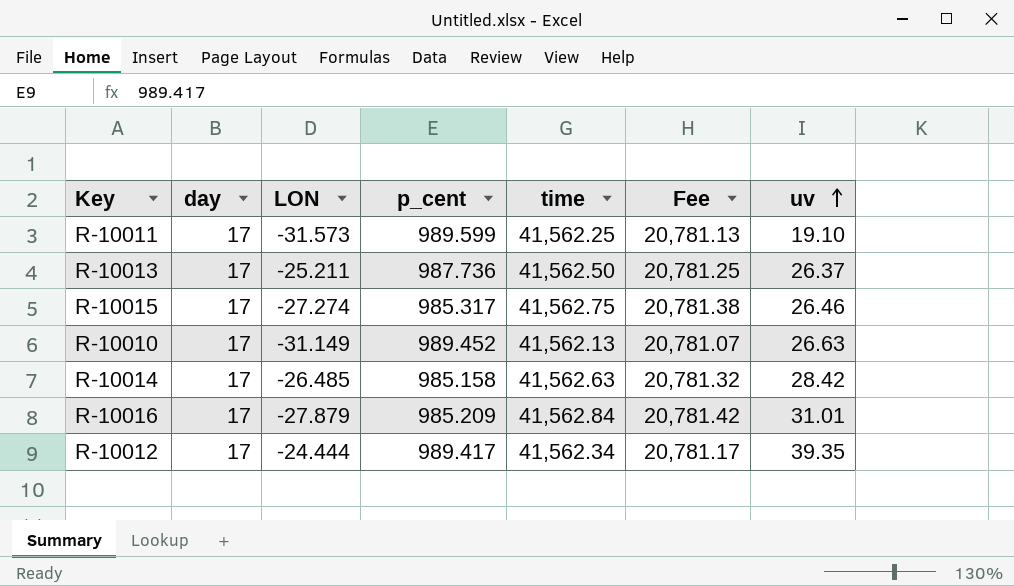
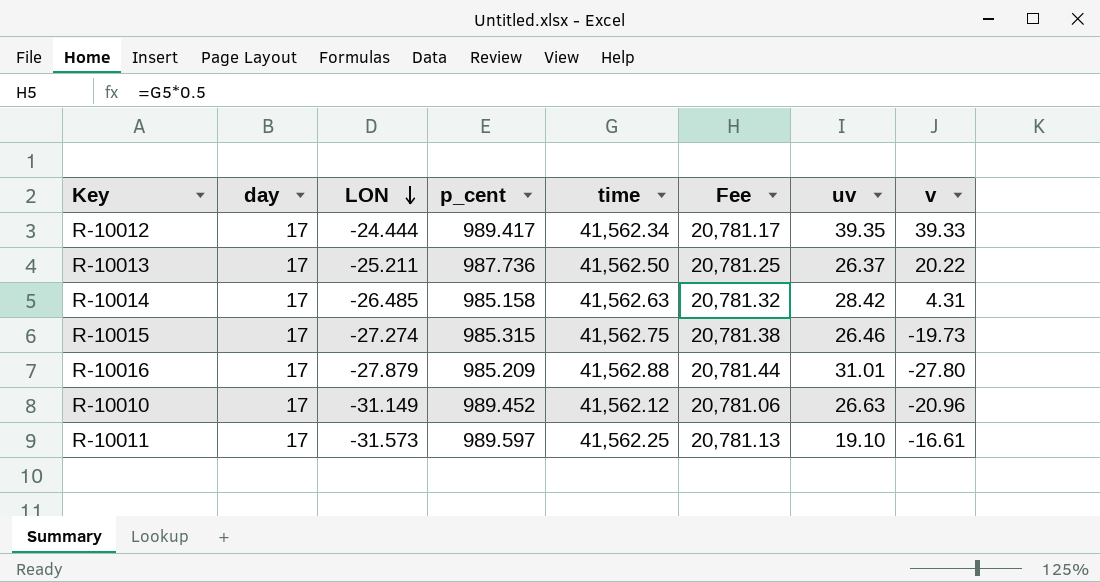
row order: uv ascending -> LON descending
column v | position: none -> 8
R-10015 | p_cent: 985.317 -> 985.315
R-10016 | time: 41,562.84 -> 41,562.88
R-10016 | Fee: 20,781.42 -> 20,781.44
R-10010 | time: 41,562.13 -> 41,562.12
R-10010 | Fee: 20,781.07 -> 20,781.06
R-10011 | p_cent: 989.599 -> 989.597

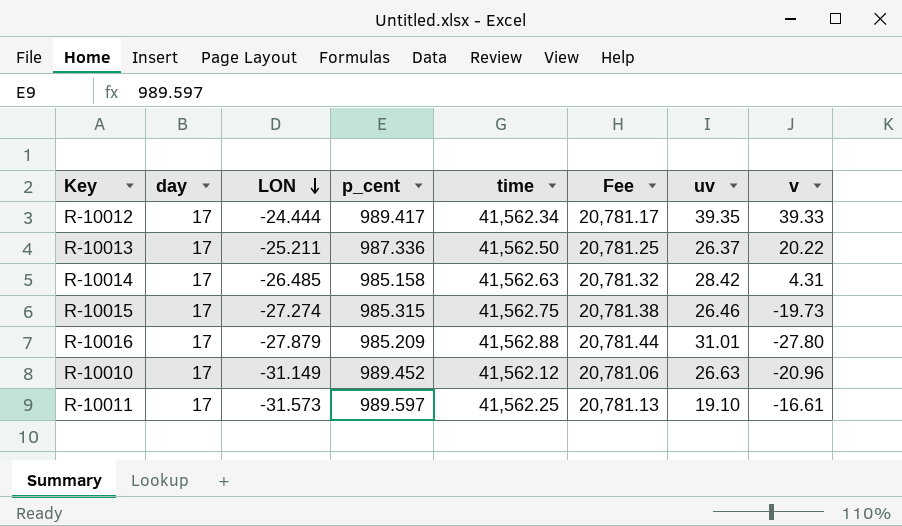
R-10013 | p_cent: 987.736 -> 987.336

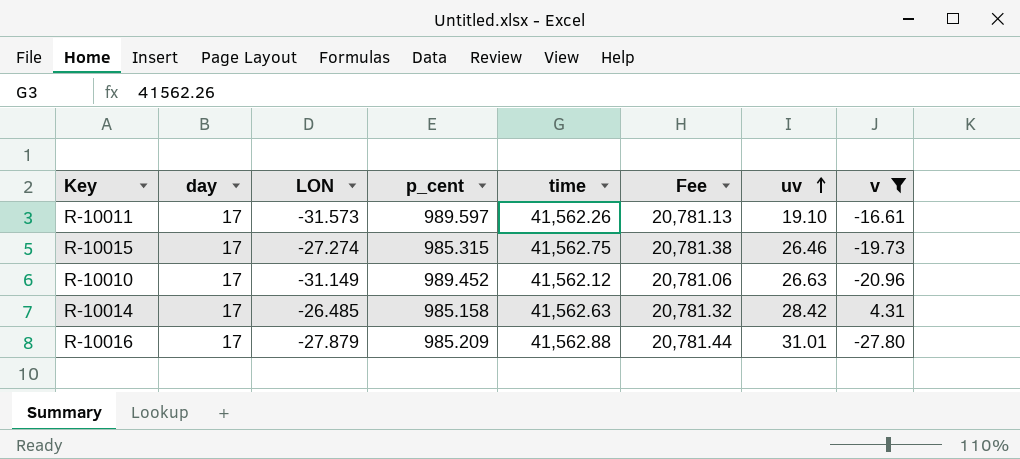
filter: none -> v <= 4.31
row order: LON descending -> uv ascending
R-10011 | time: 41,562.25 -> 41,562.26

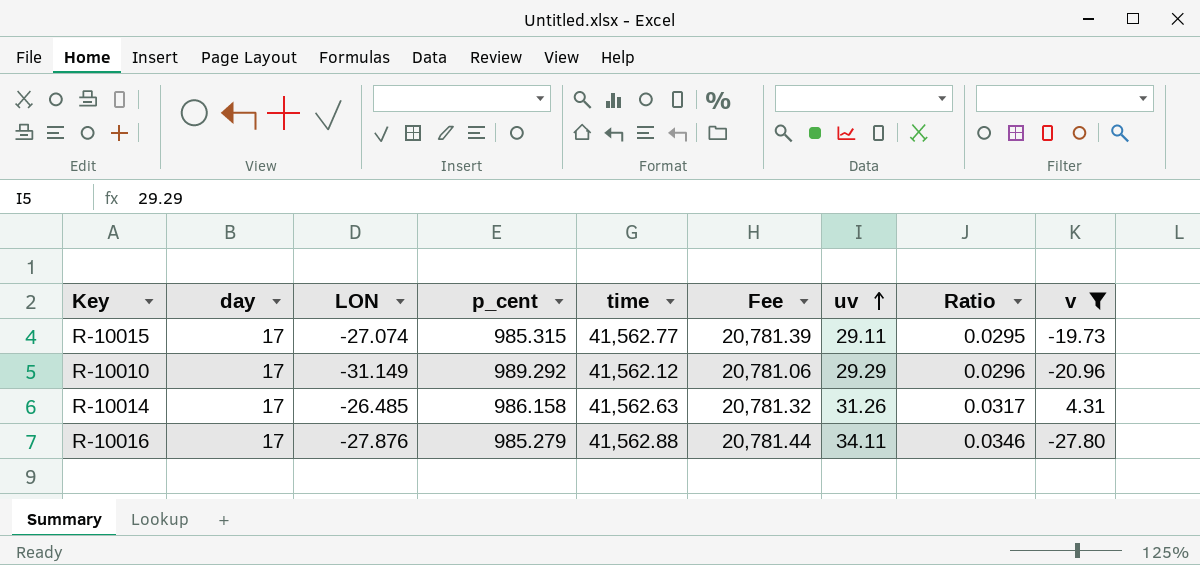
column Ratio | formula: none -> [uv] / [p_cent]
row R-10011: 17 | -31.573 | 989.597 | 41,562.26 | 20,781.13 | 19.10 | -16.61 -> none
R-10015 | LON: -27.274 -> -27.074
R-10015 | time: 41,562.75 -> 41,562.77
R-10015 | Fee: 20,781.38 -> 20,781.39
R-10015 | uv: 26.46 -> 29.11
R-10010 | p_cent: 989.452 -> 989.292
R-10010 | uv: 26.63 -> 29.29
R-10014 | p_cent: 985.158 -> 986.158
R-10014 | uv: 28.42 -> 31.26
R-10016 | LON: -27.879 -> -27.876
R-10016 | p_cent: 985.209 -> 985.279
R-10016 | uv: 31.01 -> 34.11

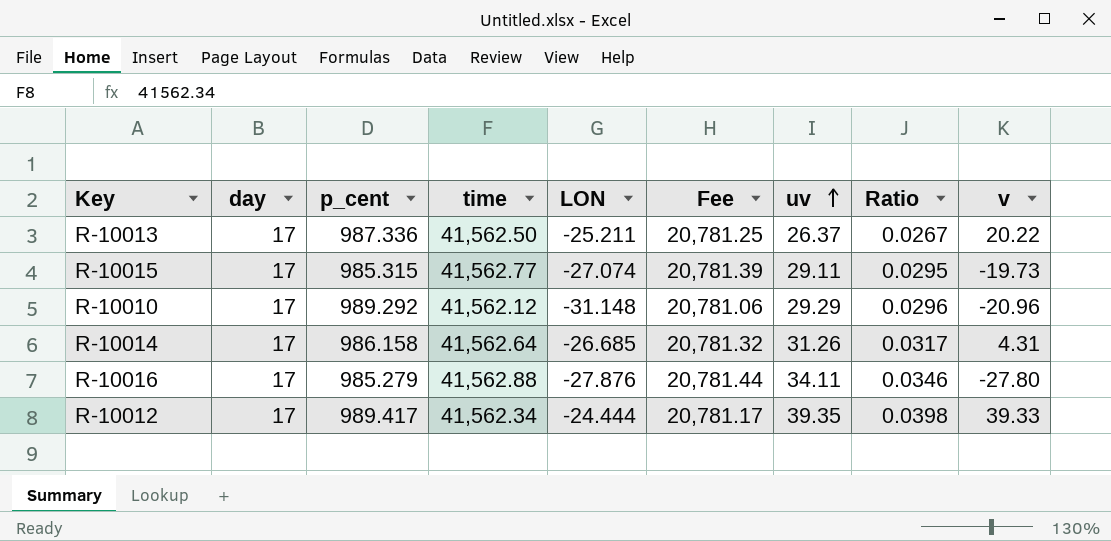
filter: v <= 4.31 -> none
column LON | position: 3 -> 5
R-10010 | LON: -31.149 -> -31.148
R-10014 | time: 41,562.63 -> 41,562.64
R-10014 | LON: -26.485 -> -26.685

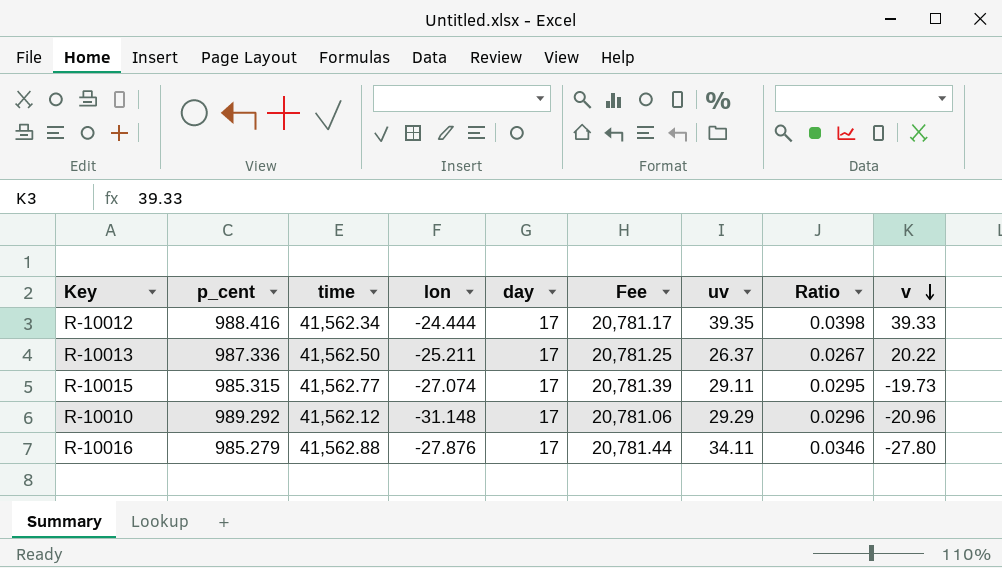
row order: uv ascending -> v descending
column name: LON -> lon
column day | position: 2 -> 5
row R-10014: 17 | 986.158 | 41,562.64 | -26.685 | 20,781.32 | 31.26 | 0.0317 | 4.31 -> none
R-10012 | p_cent: 989.417 -> 988.416

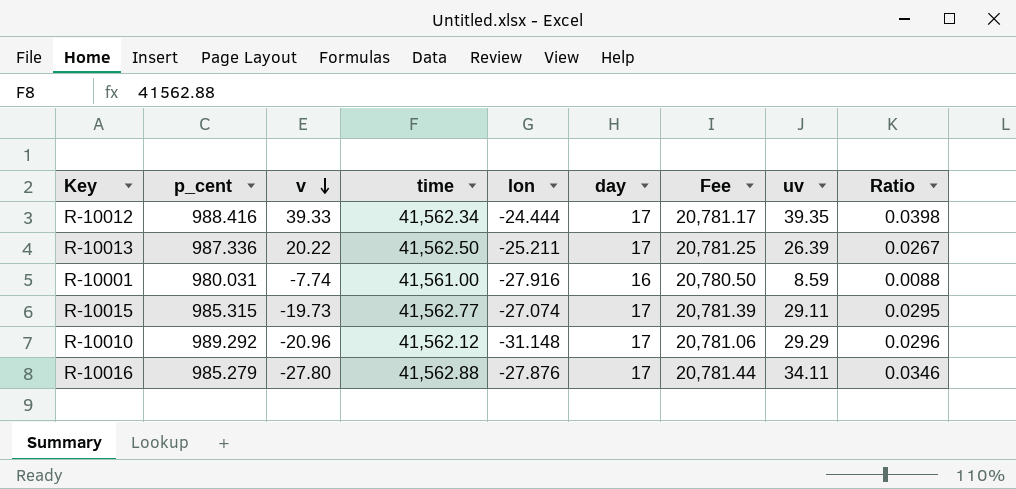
column v | position: 9 -> 3
R-10013 | uv: 26.37 -> 26.39
row R-10001: none -> 980.031 | -7.74 | 41,561.00 | -27.916 | 16 | 20,780.50 | 8.59 | 0.0088

